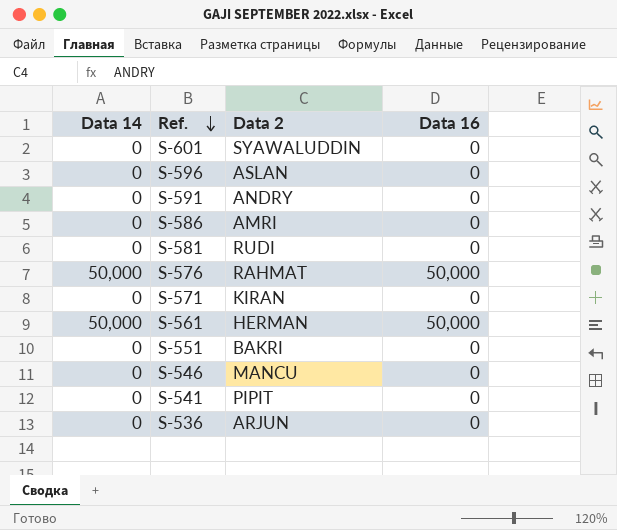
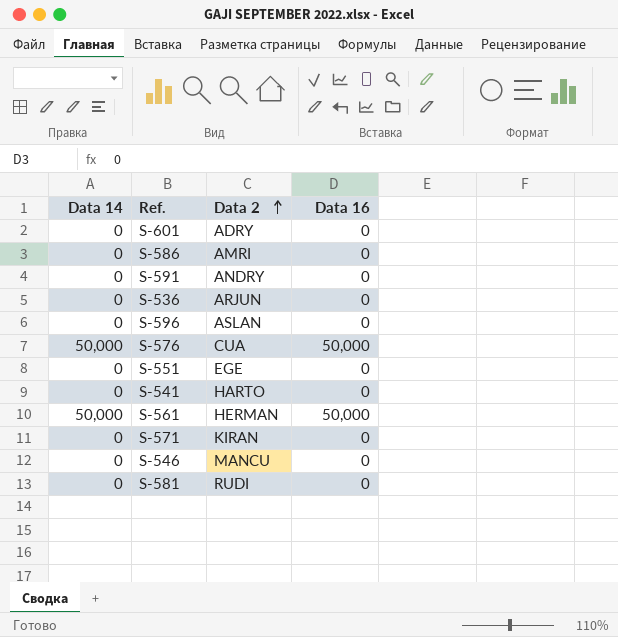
row order: Ref. descending -> Data 2 ascending
S-601 | Data 2: SYAWALUDDIN -> ADRY
S-576 | Data 2: RAHMAT -> CUA
S-551 | Data 2: BAKRI -> EGE
S-541 | Data 2: PIPIT -> HARTO

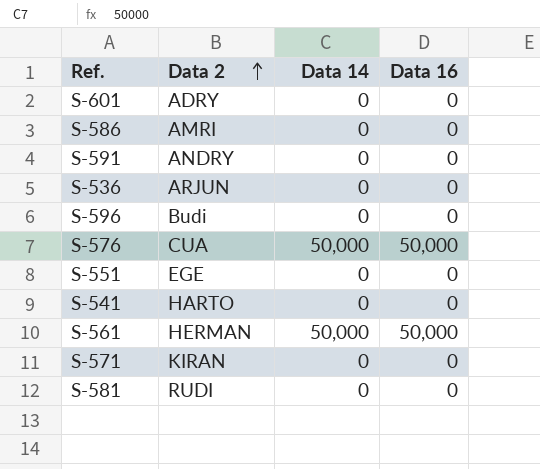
column Data 14 | position: 1 -> 3
row S-546: 0 | MANCU | 0 -> none
S-596 | Data 2: ASLAN -> Budi

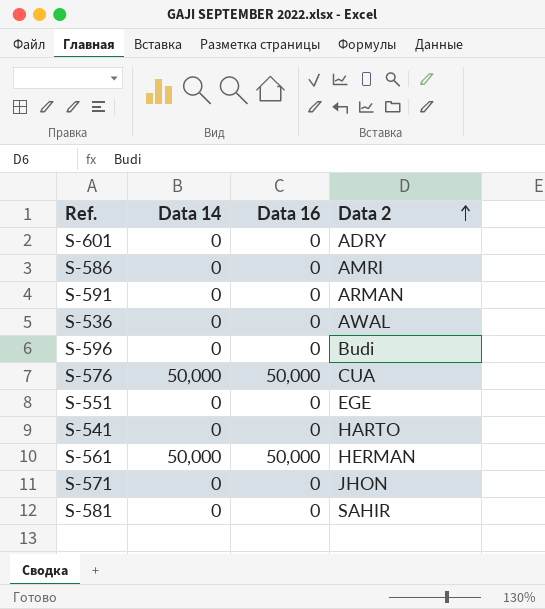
column Data 2 | position: 2 -> 4
S-591 | Data 2: ANDRY -> ARMAN
S-536 | Data 2: ARJUN -> AWAL
S-571 | Data 2: KIRAN -> JHON
S-581 | Data 2: RUDI -> SAHIR

